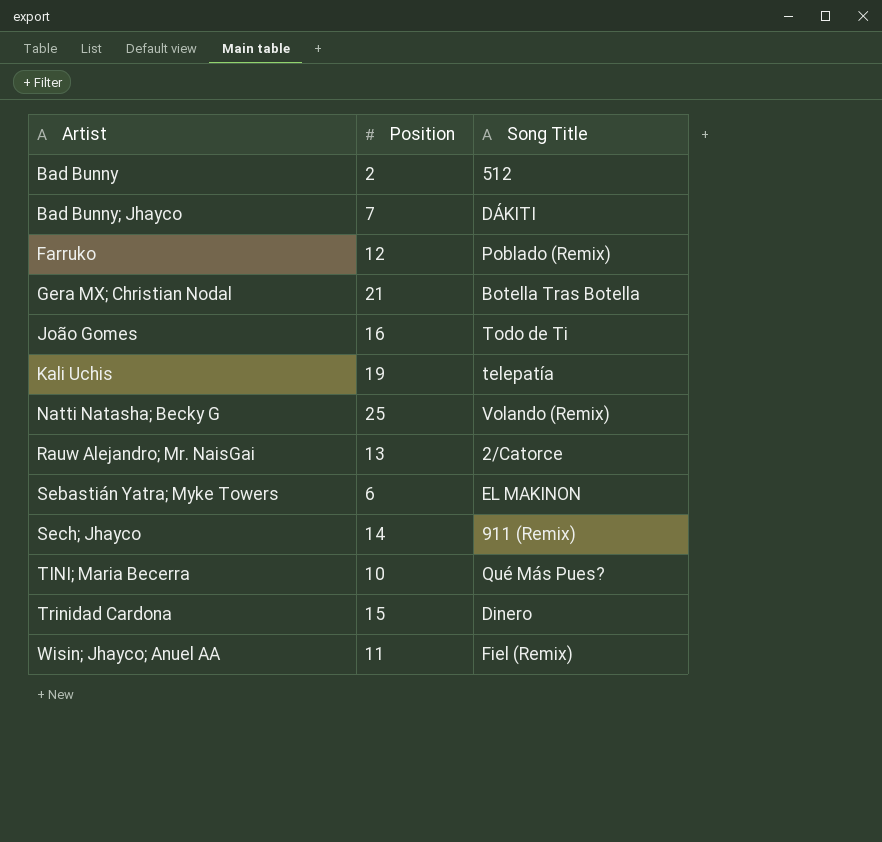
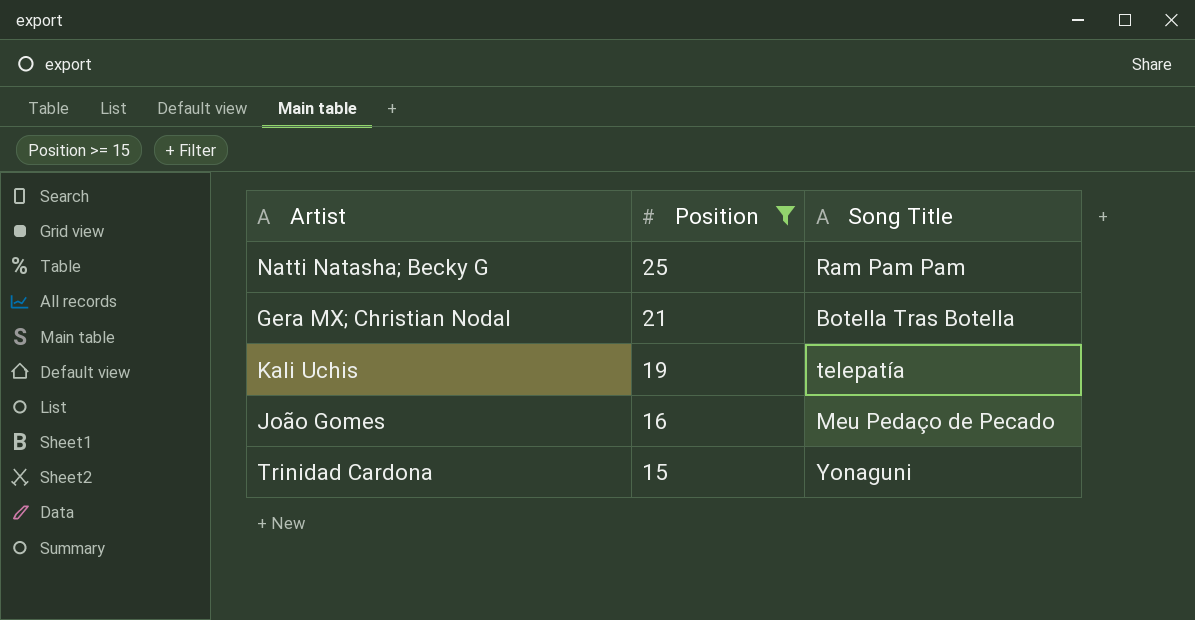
filter: none -> Position >= 15
row order: Artist ascending -> Position descending
Natti Natasha; Becky G | Song Title: Volando (Remix) -> Ram Pam Pam
João Gomes | Song Title: Todo de Ti -> Meu Pedaço de Pecado
Trinidad Cardona | Song Title: Dinero -> Yonaguni

